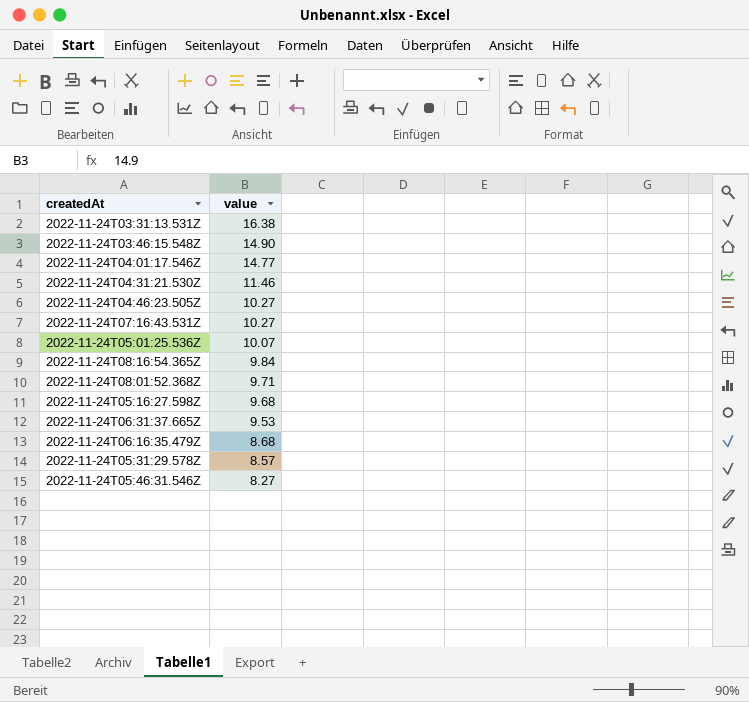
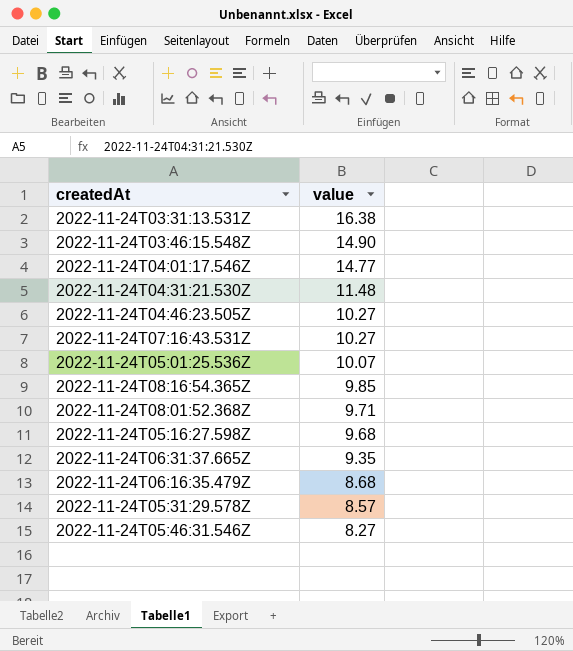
2022-11-24T04:31:21.530Z | value: 11.46 -> 11.48
2022-11-24T08:16:54.365Z | value: 9.84 -> 9.85
2022-11-24T06:31:37.665Z | value: 9.53 -> 9.35

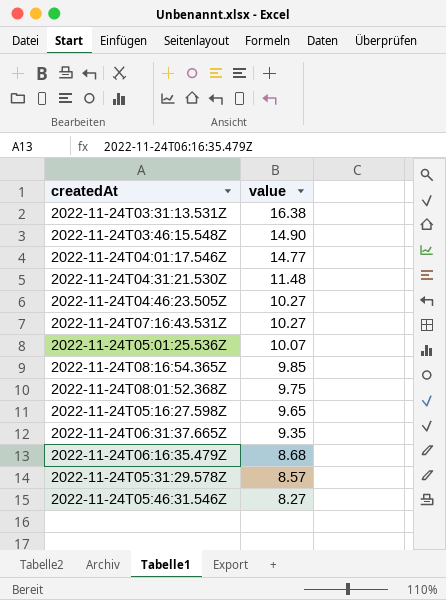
2022-11-24T08:01:52.368Z | value: 9.71 -> 9.75
2022-11-24T05:16:27.598Z | value: 9.68 -> 9.65

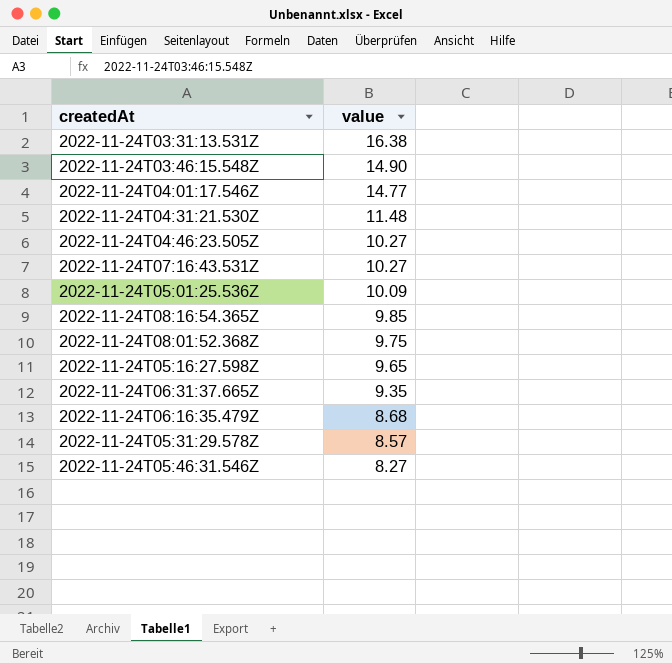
2022-11-24T05:01:25.536Z | value: 10.07 -> 10.09

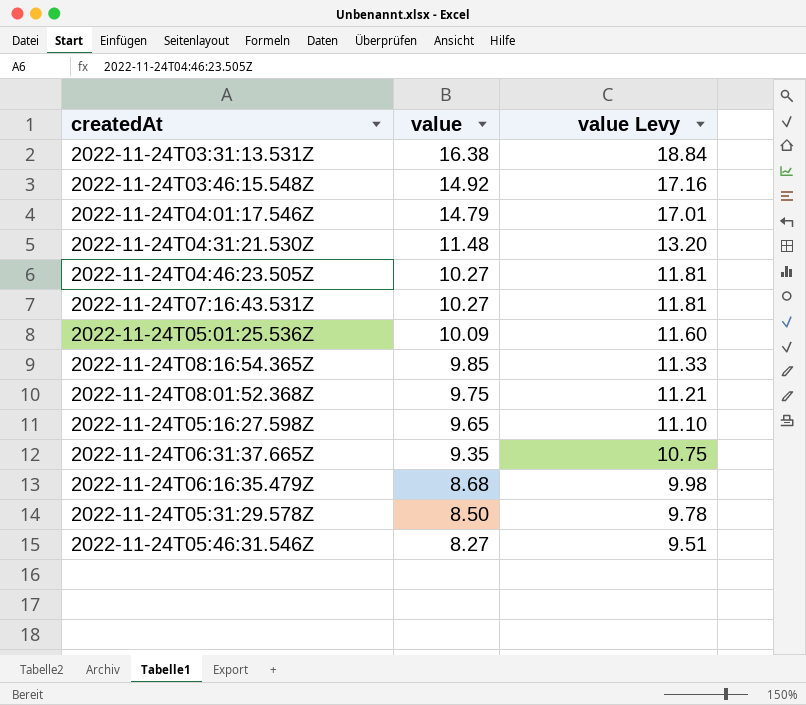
column value Levy | formula: none -> [value] * 1.15
2022-11-24T03:46:15.548Z | value: 14.90 -> 14.92
2022-11-24T04:01:17.546Z | value: 14.77 -> 14.79
2022-11-24T05:31:29.578Z | value: 8.57 -> 8.50

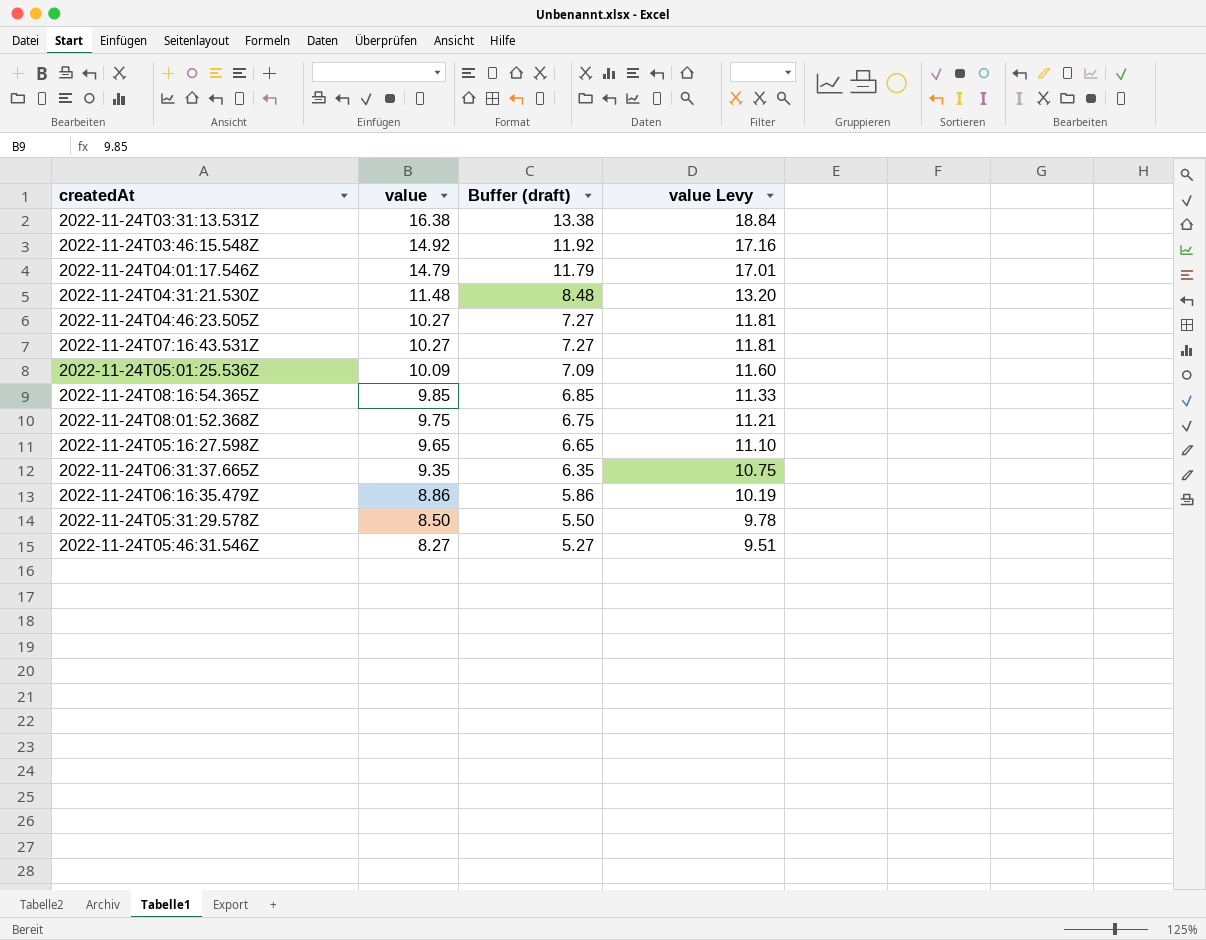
column Buffer (draft) | formula: none -> [value] - 3
2022-11-24T06:16:35.479Z | value: 8.68 -> 8.86
2022-11-24T06:16:35.479Z | value Levy: 9.98 -> 10.19

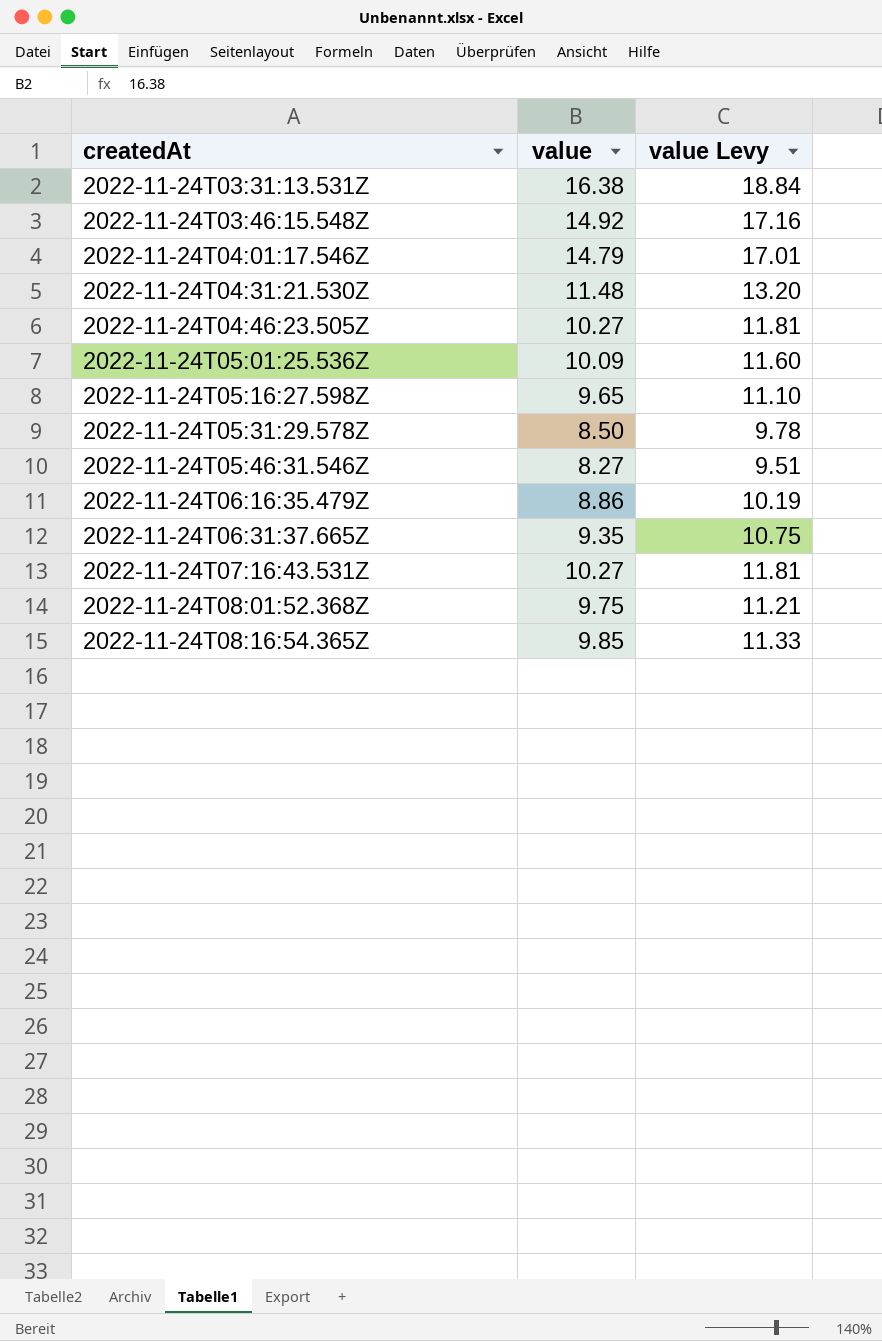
row order: value descending -> createdAt ascending
column Buffer (draft) | formula: [value] - 3 -> none

